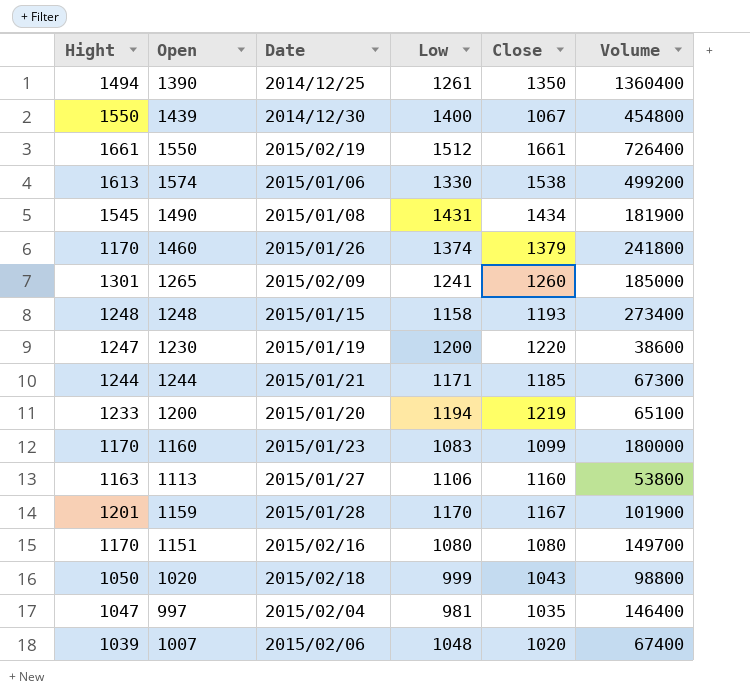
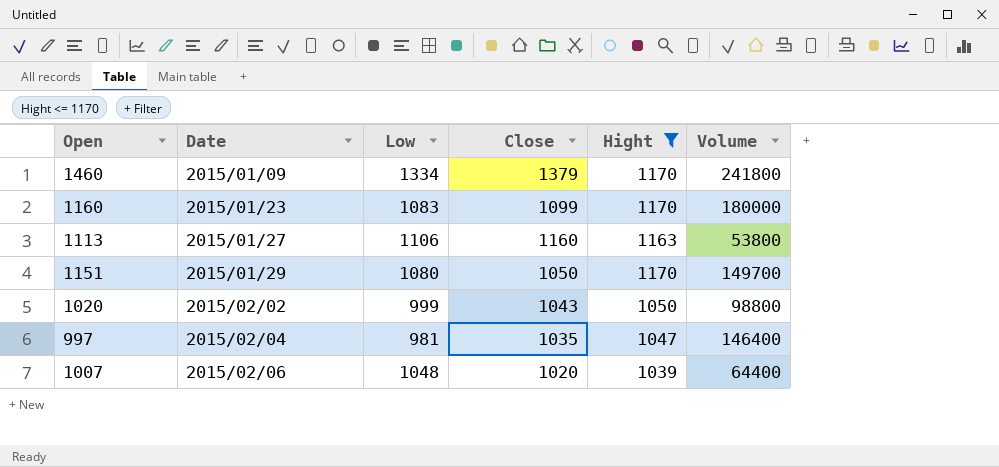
filter: none -> Hight <= 1170
column Hight | position: 1 -> 5
1460 | Date: 2015/01/26 -> 2015/01/09
1460 | Low: 1374 -> 1334
1151 | Date: 2015/02/16 -> 2015/01/29
1151 | Close: 1080 -> 1050
1020 | Date: 2015/02/18 -> 2015/02/02
1007 | Volume: 67400 -> 64400

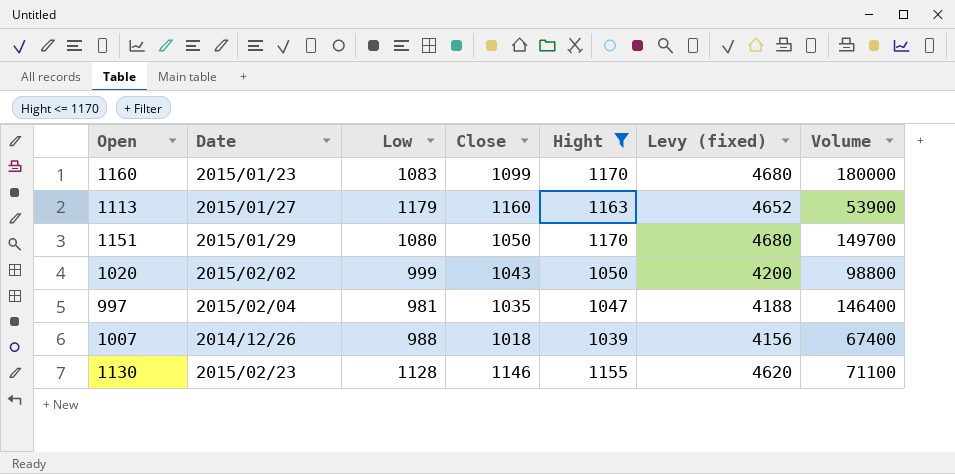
column Levy (fixed) | formula: none -> [Hight] * 4
row 1460: 2015/01/09 | 1334 | 1379 | 1170 | 241800 -> none
1113 | Low: 1106 -> 1179
1113 | Volume: 53800 -> 53900
1007 | Date: 2015/02/06 -> 2014/12/26
1007 | Low: 1048 -> 988
1007 | Close: 1020 -> 1018
1007 | Volume: 64400 -> 67400
row 1130: none -> 2015/02/23 | 1128 | 1146 | 1155 | 4620 | 71100

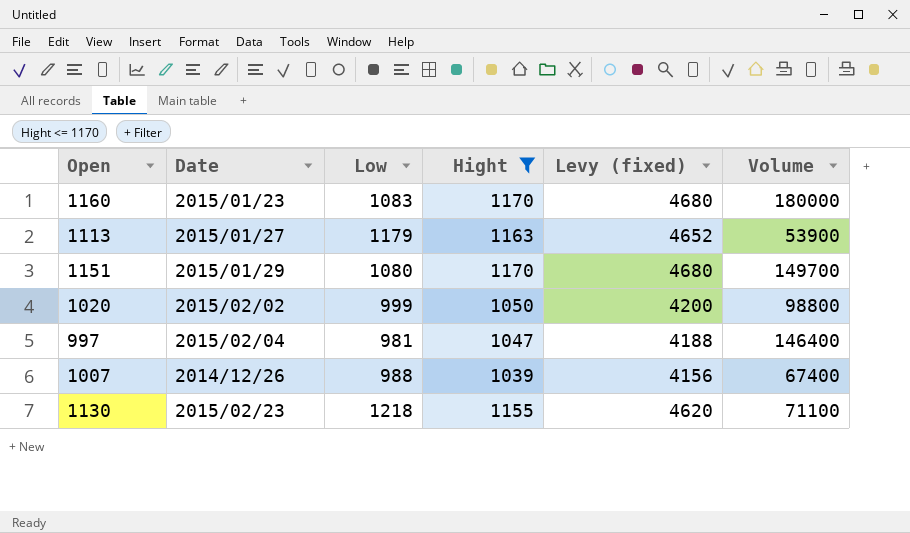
column Close | position: 4 -> none
1130 | Low: 1128 -> 1218

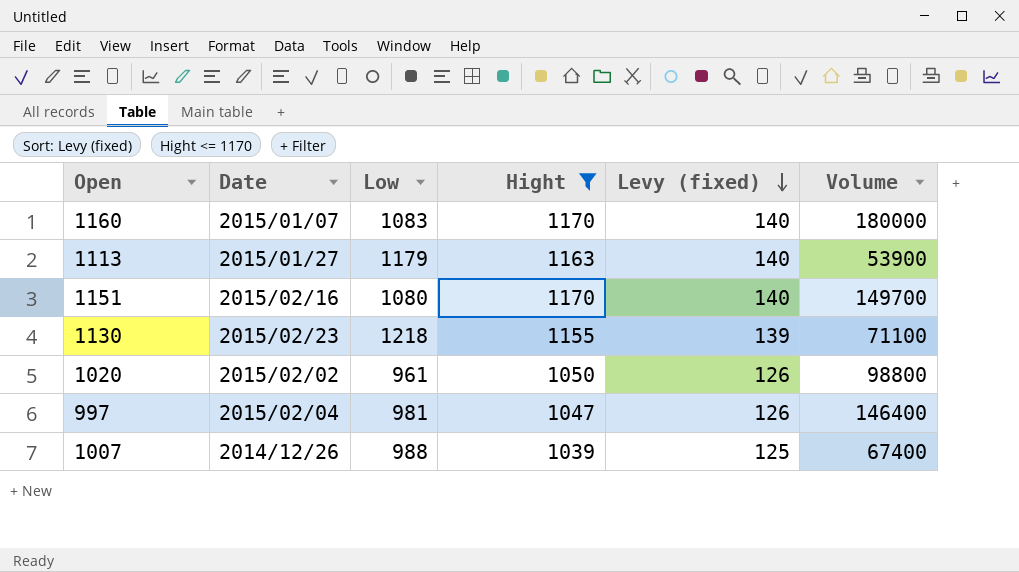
row order: none -> Levy (fixed) descending
column Levy (fixed) | formula: [Hight] * 4 -> [Hight] * 0.12
1160 | Date: 2015/01/23 -> 2015/01/07
1151 | Date: 2015/01/29 -> 2015/02/16
1020 | Low: 999 -> 961

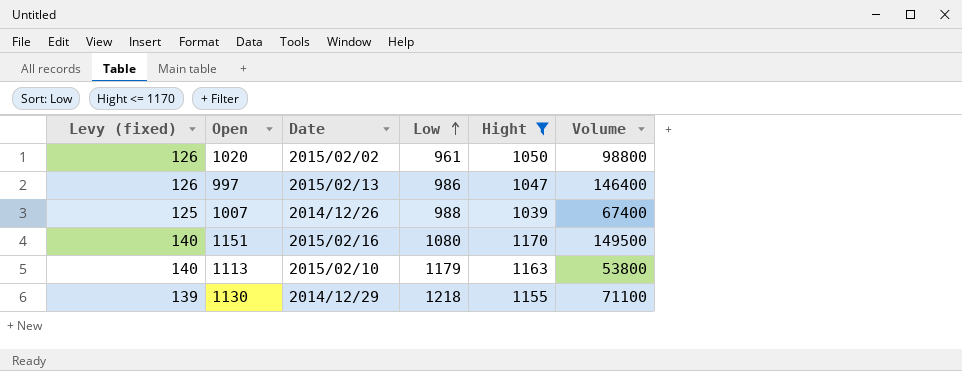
row order: Levy (fixed) descending -> Low ascending
column Levy (fixed) | position: 5 -> 1
row 1160: 2015/01/07 | 1083 | 1170 | 140 | 180000 -> none
997 | Date: 2015/02/04 -> 2015/02/13
997 | Low: 981 -> 986
1151 | Volume: 149700 -> 149500
1113 | Date: 2015/01/27 -> 2015/02/10
1113 | Volume: 53900 -> 53800
1130 | Date: 2015/02/23 -> 2014/12/29

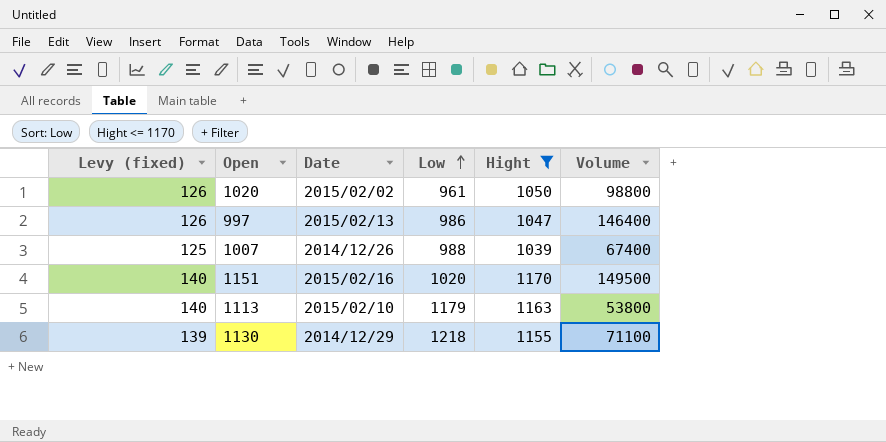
1151 | Low: 1080 -> 1020

